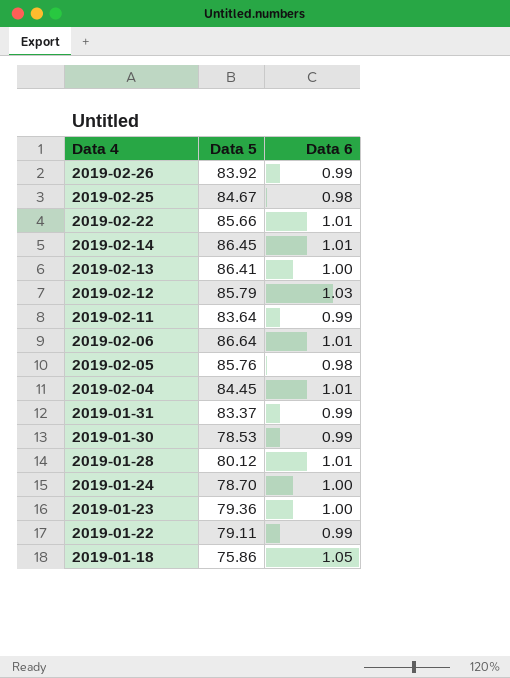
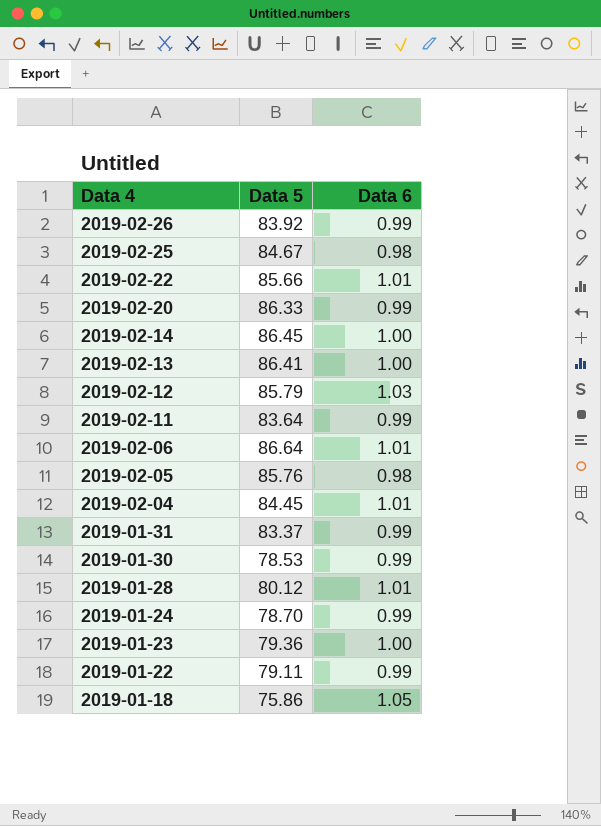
row 2019-02-20: none -> 86.33 | 0.99
2019-02-14 | Data 6: 1.01 -> 1.00
2019-01-24 | Data 6: 1.00 -> 0.99

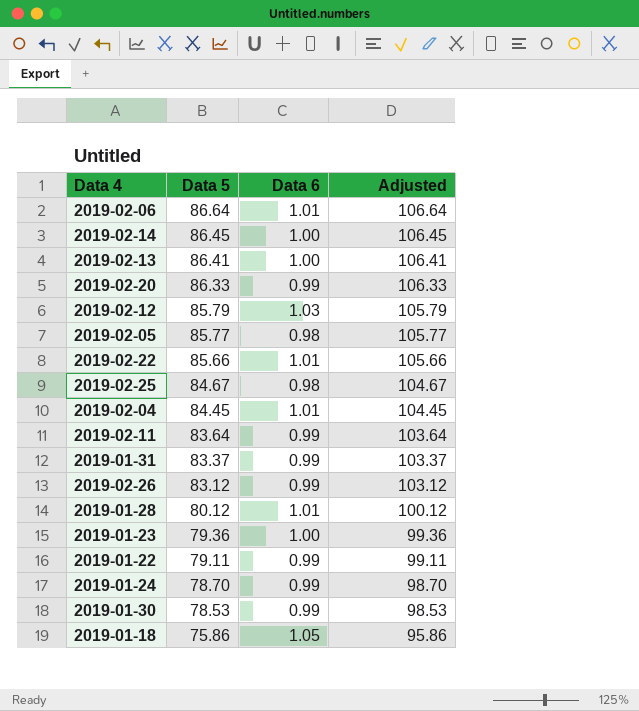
row order: Data 4 descending -> Data 5 descending
column Adjusted | formula: none -> [Data 5] + 20
2019-02-05 | Data 5: 85.76 -> 85.77
2019-02-26 | Data 5: 83.92 -> 83.12

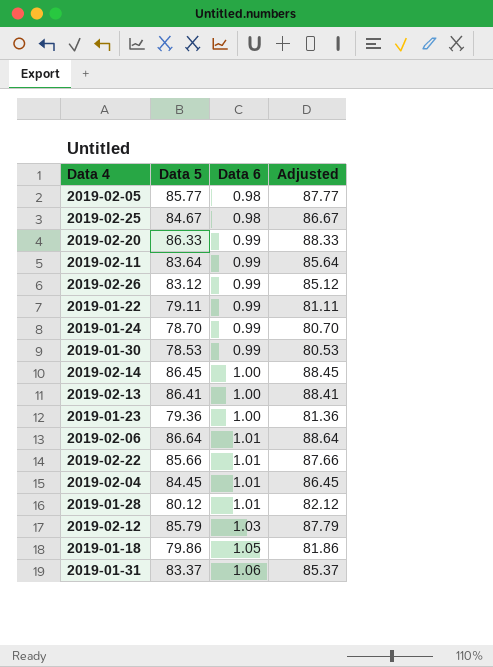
row order: Data 5 descending -> Data 6 ascending
column Adjusted | formula: [Data 5] + 20 -> [Data 5] + 2
2019-01-18 | Data 5: 75.86 -> 79.86
2019-01-31 | Data 6: 0.99 -> 1.06

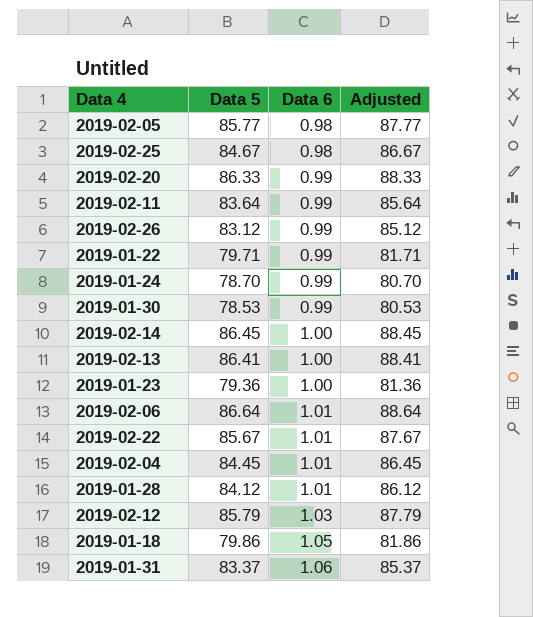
2019-01-22 | Data 5: 79.11 -> 79.71
2019-01-22 | Adjusted: 81.11 -> 81.71
2019-02-22 | Data 5: 85.66 -> 85.67
2019-02-22 | Adjusted: 87.66 -> 87.67
2019-01-28 | Data 5: 80.12 -> 84.12
2019-01-28 | Adjusted: 82.12 -> 86.12

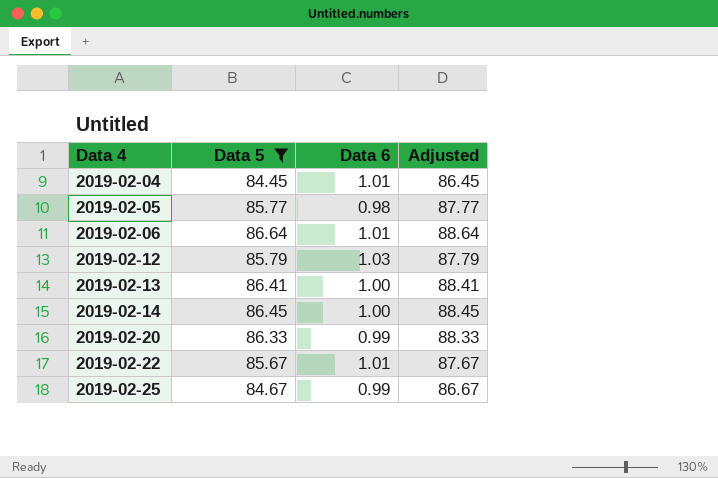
filter: none -> Data 5 >= 84.45
row order: Data 6 ascending -> Data 4 ascending
2019-02-25 | Data 6: 0.98 -> 0.99

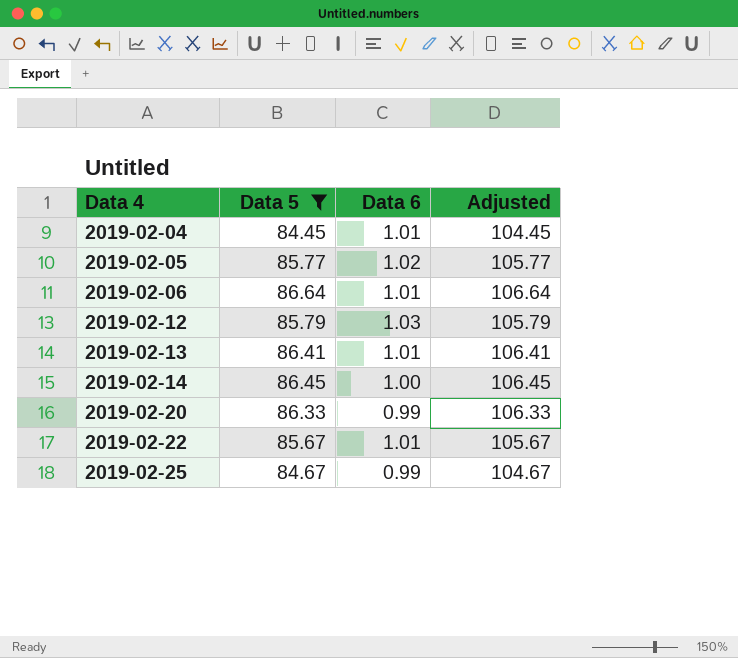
column Adjusted | formula: [Data 5] + 2 -> [Data 5] + 20
2019-02-05 | Data 6: 0.98 -> 1.02
2019-02-13 | Data 6: 1.00 -> 1.01

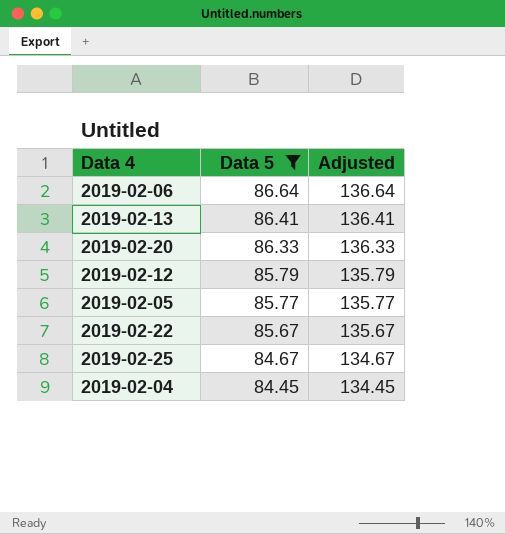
row order: Data 4 ascending -> Data 5 descending
column Data 6 | position: 3 -> none
column Adjusted | formula: [Data 5] + 20 -> [Data 5] + 50
row 2019-02-14: 86.45 | 1.00 | 106.45 -> none

